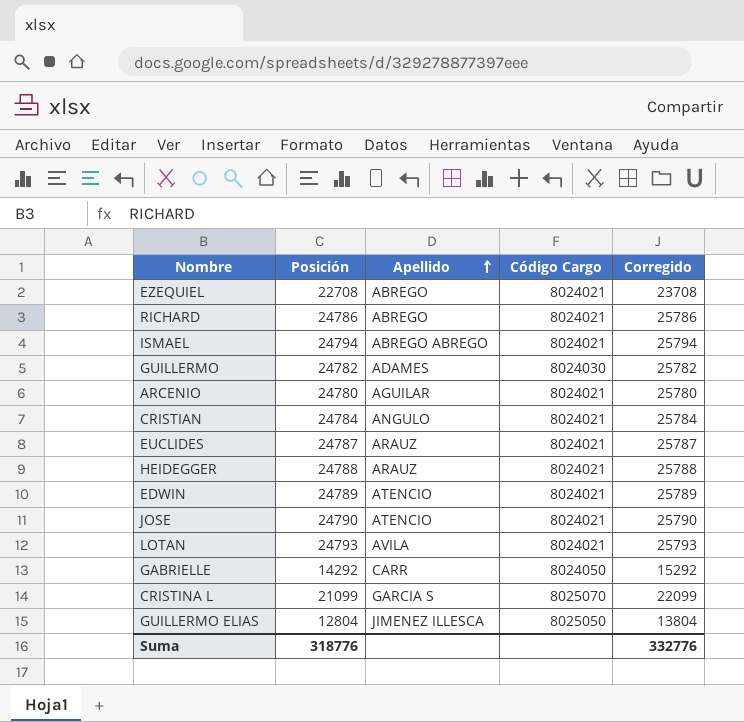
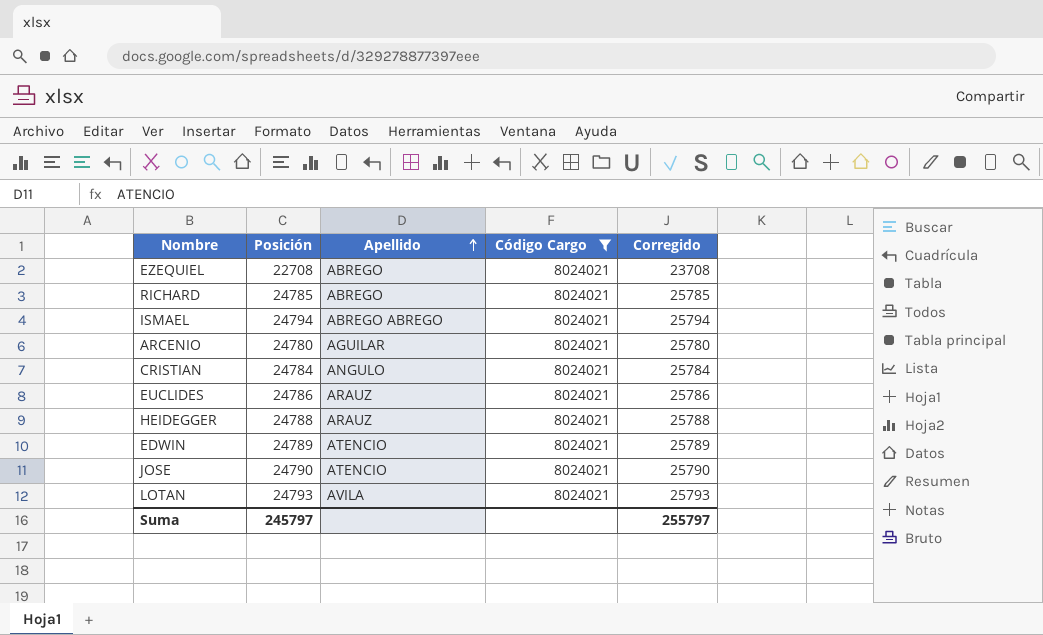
filter: none -> Código Cargo = 8024021
RICHARD | Posición: 24786 -> 24785
RICHARD | Corregido: 25786 -> 25785
EUCLIDES | Posición: 24787 -> 24786
EUCLIDES | Corregido: 25787 -> 25786
Suma | Posición: 318776 -> 245797
Suma | Corregido: 332776 -> 255797

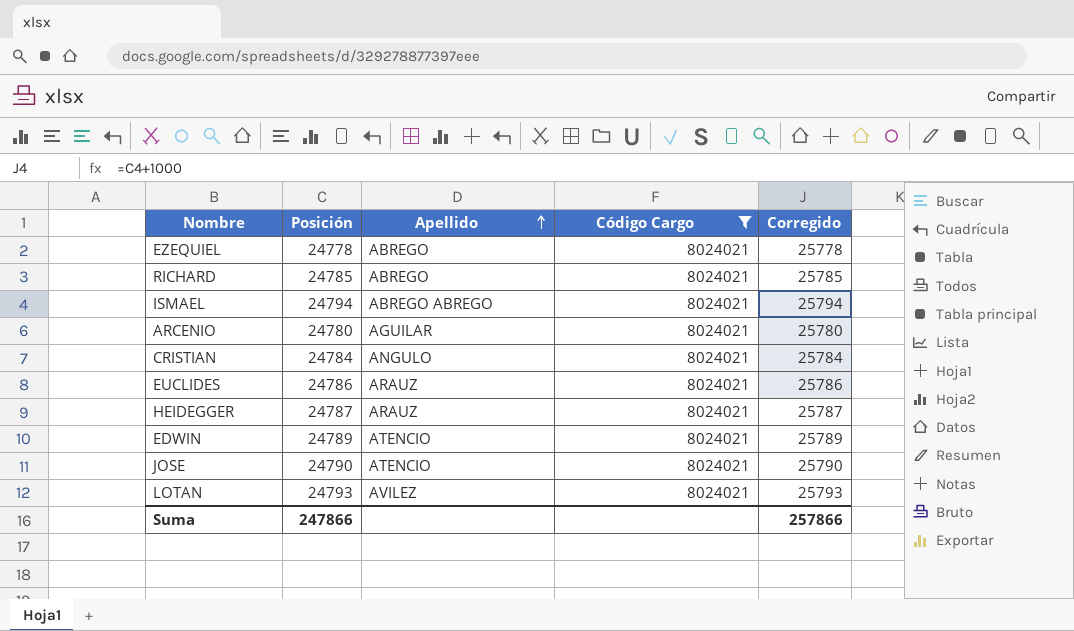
EZEQUIEL | Posición: 22708 -> 24778
EZEQUIEL | Corregido: 23708 -> 25778
HEIDEGGER | Posición: 24788 -> 24787
HEIDEGGER | Corregido: 25788 -> 25787
LOTAN | Apellido: AVILA -> AVILEZ
Suma | Posición: 245797 -> 247866
Suma | Corregido: 255797 -> 257866

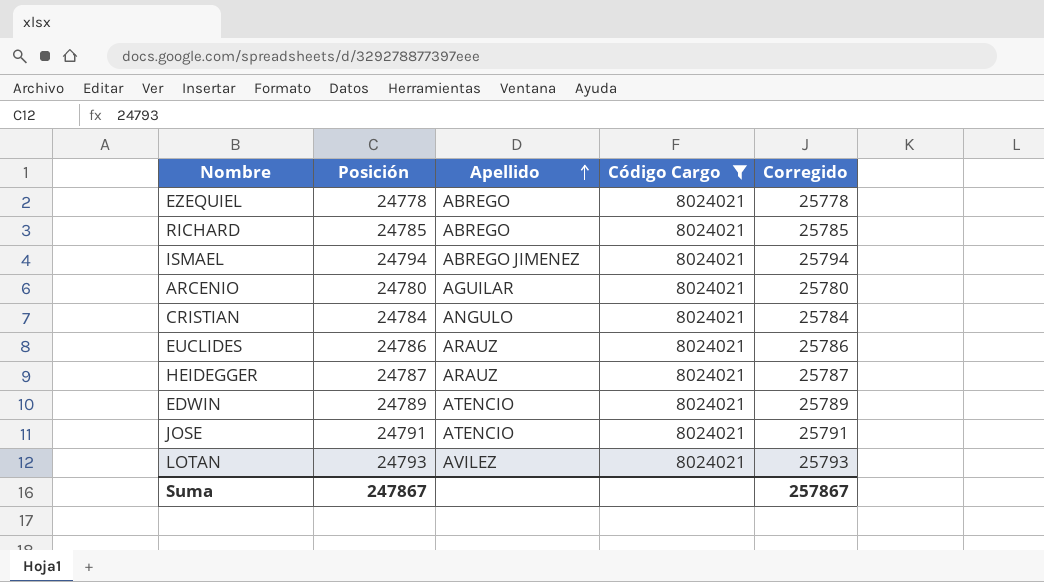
ISMAEL | Apellido: ABREGO ABREGO -> ABREGO JIMENEZ
JOSE | Posición: 24790 -> 24791
JOSE | Corregido: 25790 -> 25791
Suma | Posición: 247866 -> 247867
Suma | Corregido: 257866 -> 257867

